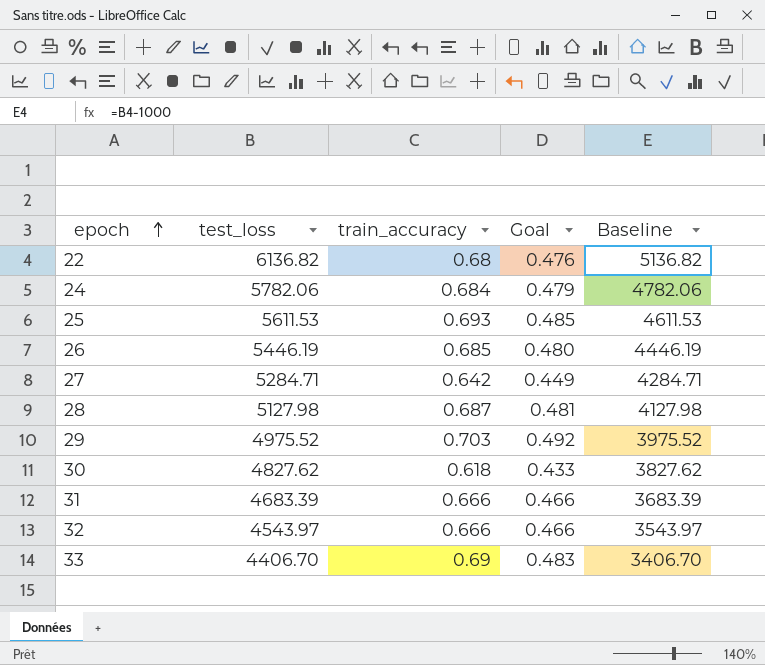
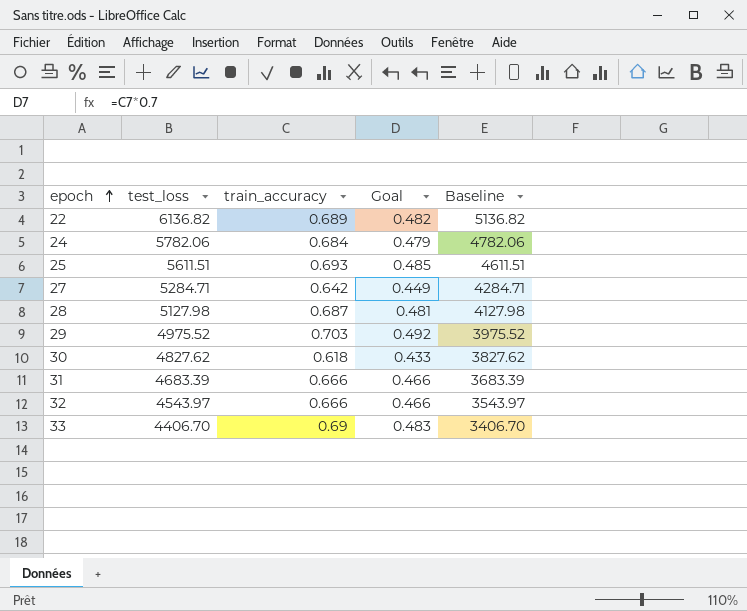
row 26: 5446.19 | 0.685 | 0.480 | 4446.19 -> none
22 | train_accuracy: 0.68 -> 0.689
22 | Goal: 0.476 -> 0.482
25 | test_loss: 5611.53 -> 5611.51
25 | Baseline: 4611.53 -> 4611.51

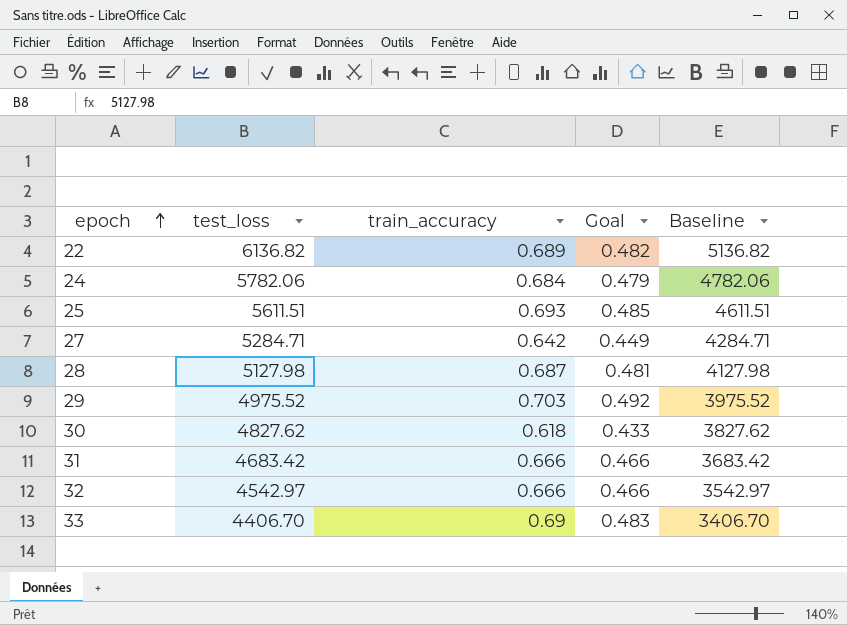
31 | test_loss: 4683.39 -> 4683.42
31 | Baseline: 3683.39 -> 3683.42
32 | test_loss: 4543.97 -> 4542.97
32 | Baseline: 3543.97 -> 3542.97

